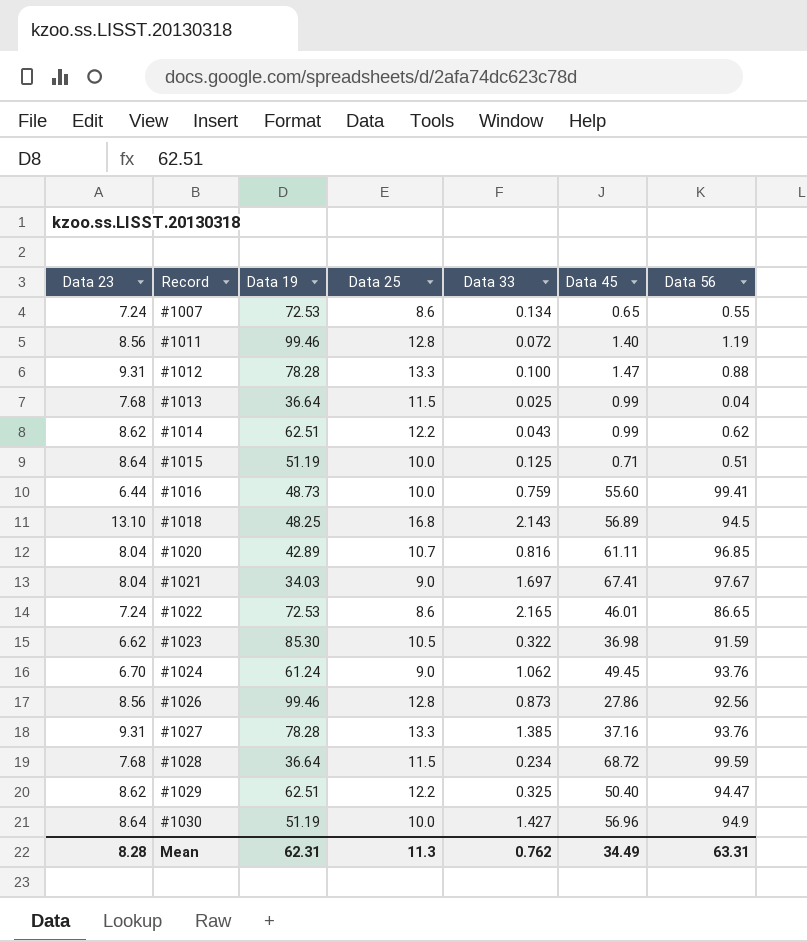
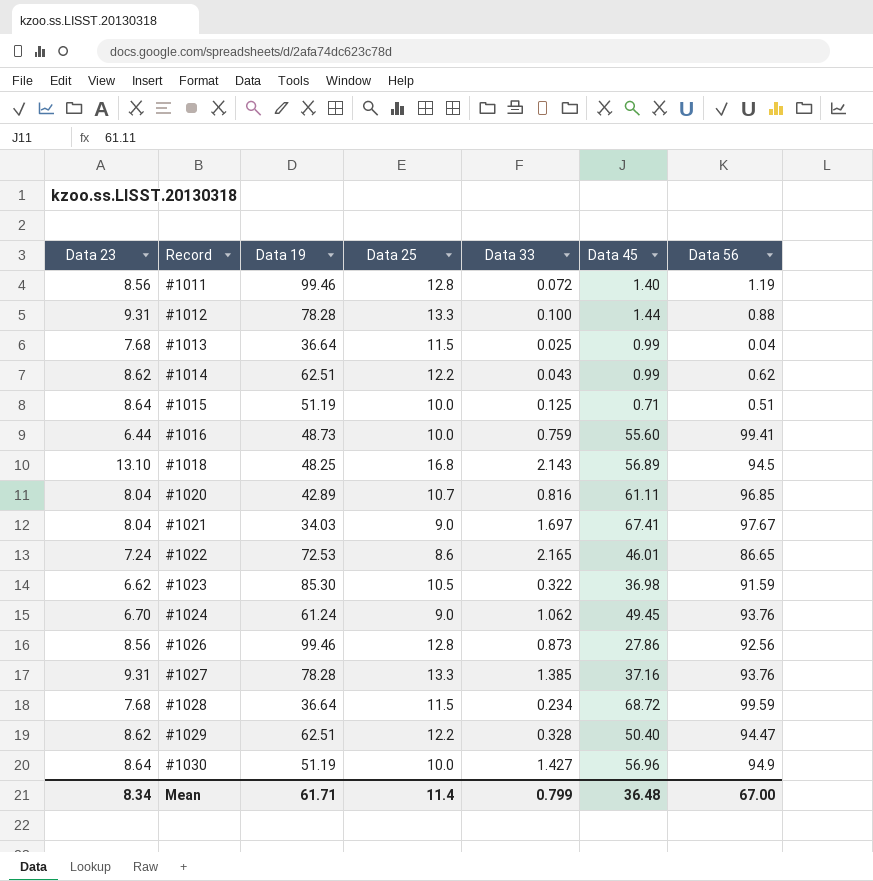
row #1007: 7.24 | 72.53 | 8.6 | 0.134 | 0.65 | 0.55 -> none
#1012 | Data 45: 1.47 -> 1.44
#1029 | Data 33: 0.325 -> 0.328
Mean | Data 23: 8.28 -> 8.34
Mean | Data 19: 62.31 -> 61.71
Mean | Data 25: 11.3 -> 11.4
Mean | Data 33: 0.762 -> 0.799
Mean | Data 45: 34.49 -> 36.48
Mean | Data 56: 63.31 -> 67.00

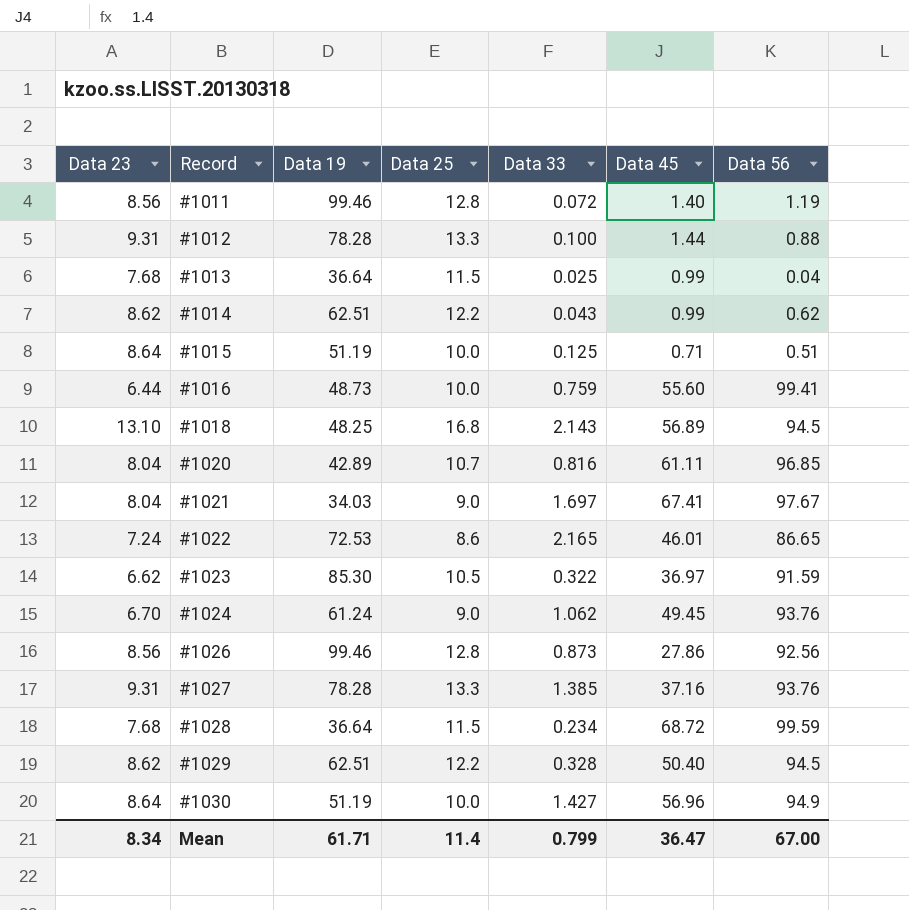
#1023 | Data 45: 36.98 -> 36.97
#1029 | Data 56: 94.47 -> 94.5
Mean | Data 45: 36.48 -> 36.47

